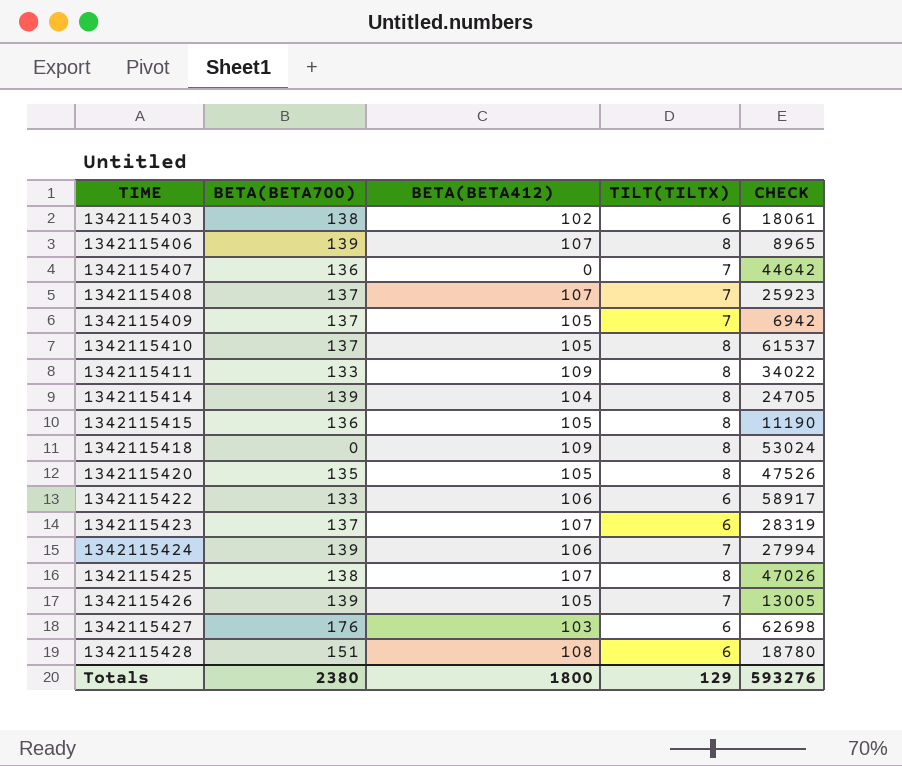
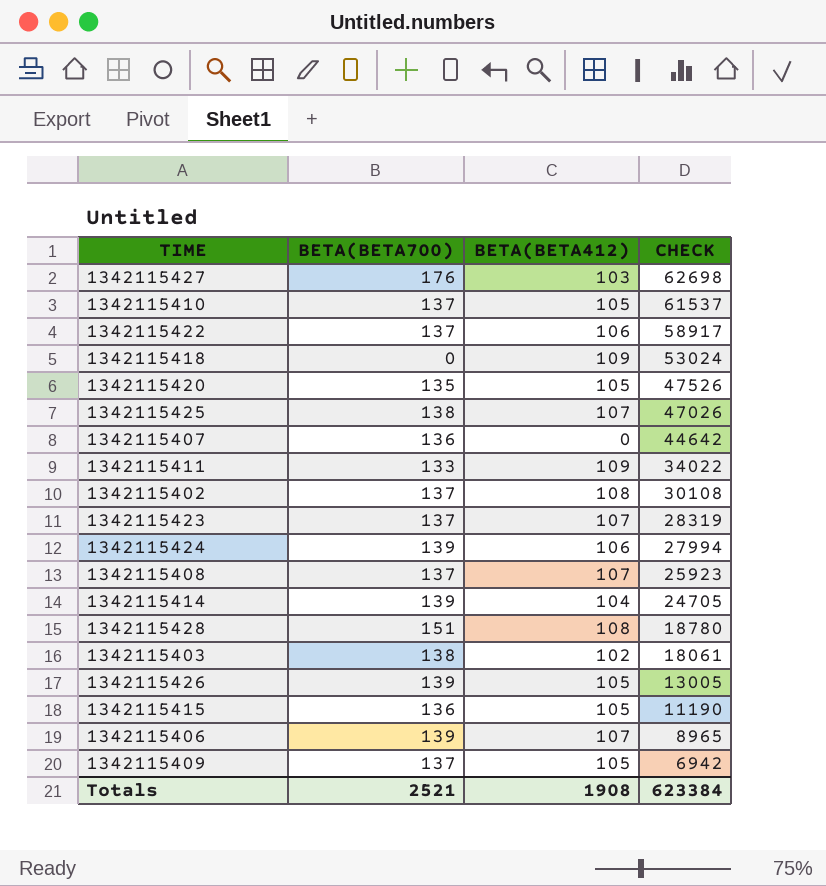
row order: TIME ascending -> CHECK descending
column TILT(TILTX) | position: 4 -> none
1342115422 | BETA(BETA700): 133 -> 137
row 1342115402: none -> 137 | 108 | 30108
Totals | BETA(BETA700): 2380 -> 2521
Totals | BETA(BETA412): 1800 -> 1908
Totals | CHECK: 593276 -> 623384

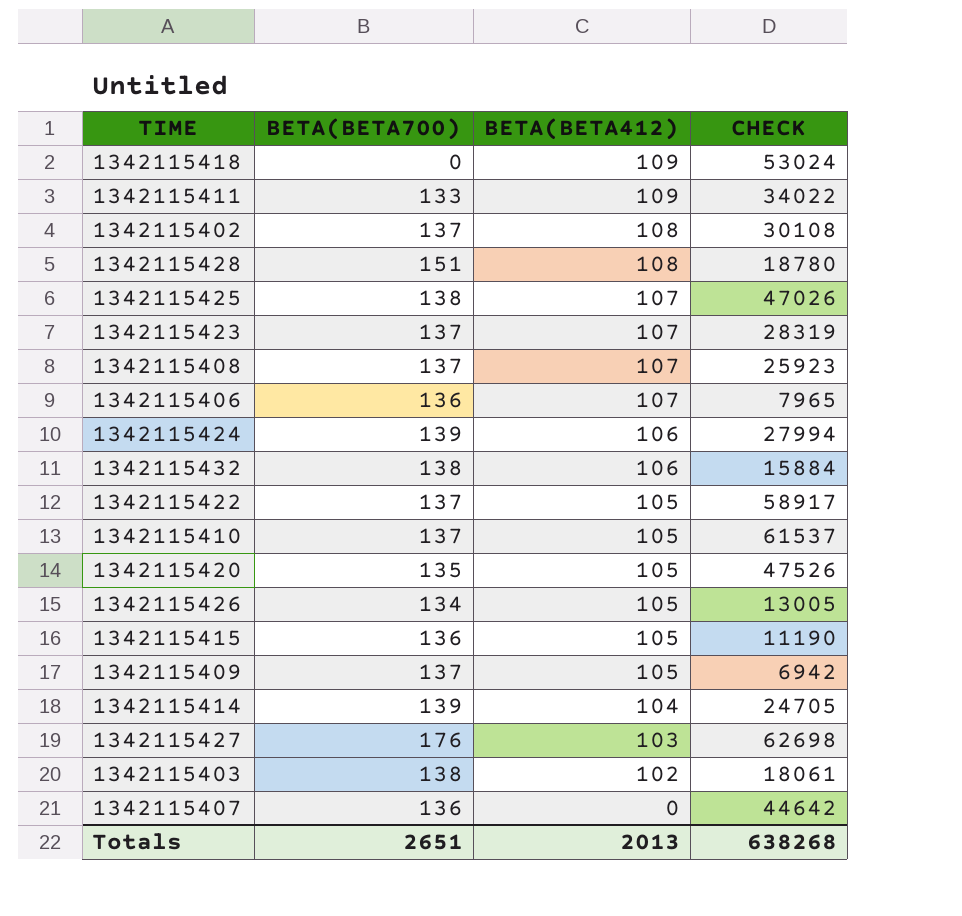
row order: CHECK descending -> BETA(BETA412) descending
1342115406 | BETA(BETA700): 139 -> 136
1342115406 | CHECK: 8965 -> 7965
row 1342115432: none -> 138 | 106 | 15884
1342115422 | BETA(BETA412): 106 -> 105
1342115426 | BETA(BETA700): 139 -> 134
Totals | BETA(BETA700): 2521 -> 2651
Totals | BETA(BETA412): 1908 -> 2013
Totals | CHECK: 623384 -> 638268

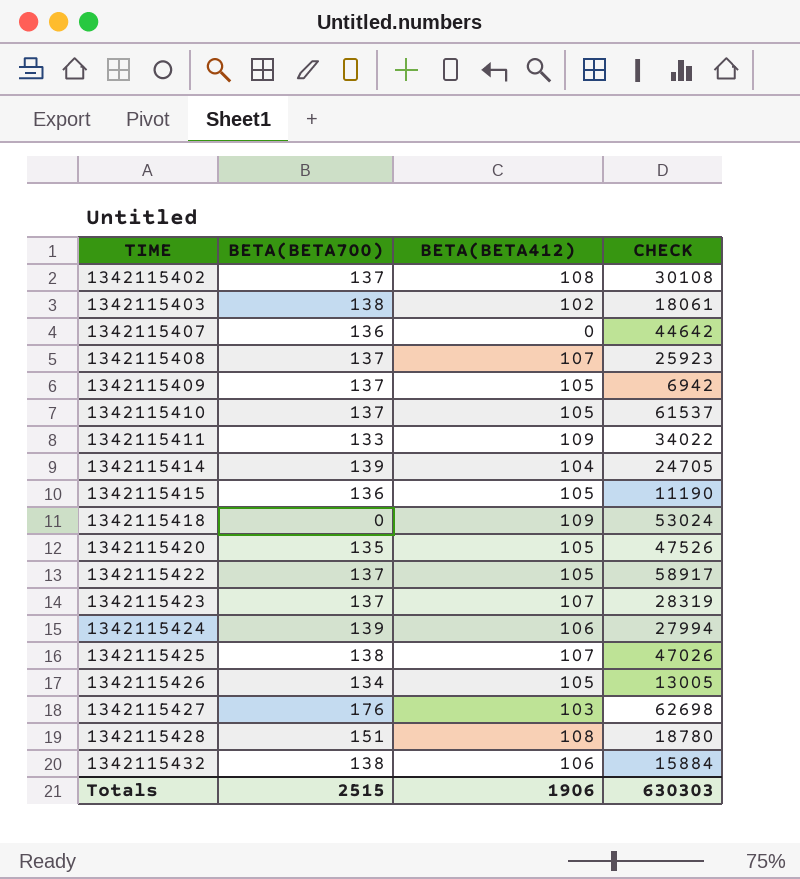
row order: BETA(BETA412) descending -> TIME ascending
row 1342115406: 136 | 107 | 7965 -> none
Totals | BETA(BETA700): 2651 -> 2515
Totals | BETA(BETA412): 2013 -> 1906
Totals | CHECK: 638268 -> 630303

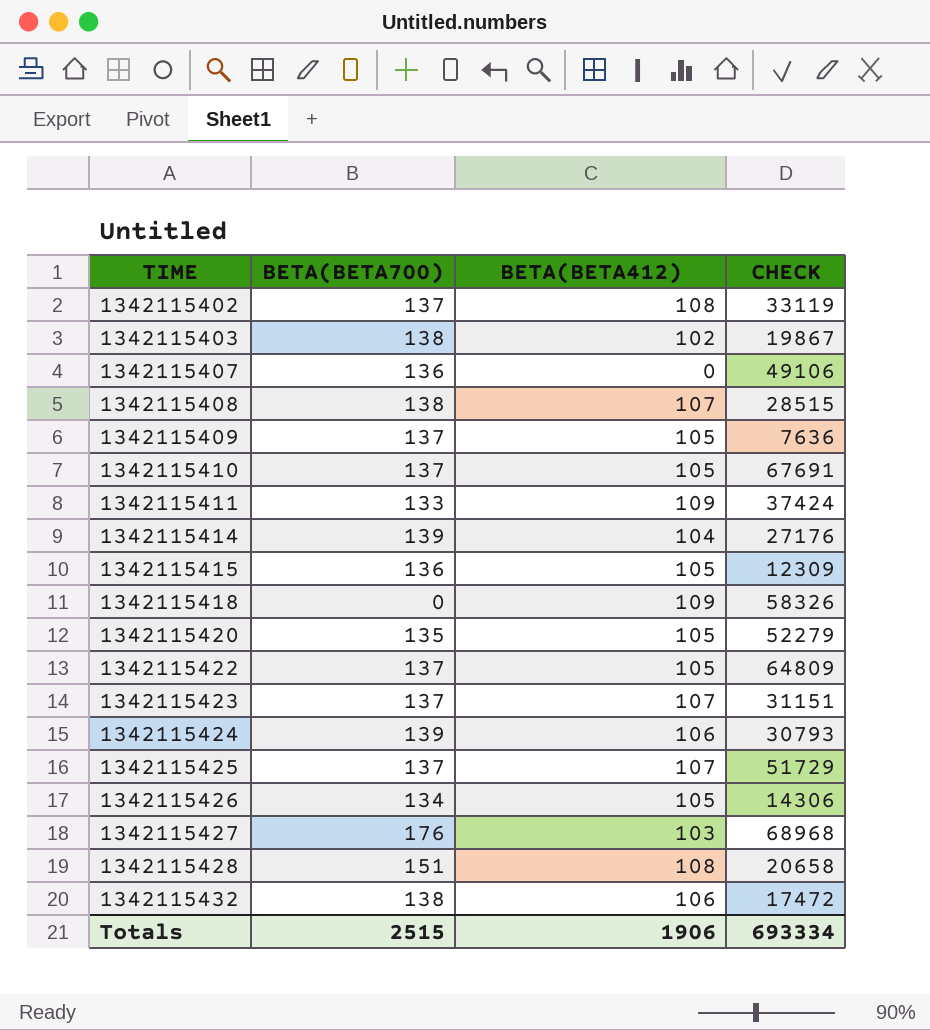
1342115402 | CHECK: 30108 -> 33119
1342115403 | CHECK: 18061 -> 19867
1342115407 | CHECK: 44642 -> 49106
1342115408 | BETA(BETA700): 137 -> 138
1342115408 | CHECK: 25923 -> 28515
1342115409 | CHECK: 6942 -> 7636
1342115410 | CHECK: 61537 -> 67691
1342115411 | CHECK: 34022 -> 37424
1342115414 | CHECK: 24705 -> 27176
1342115415 | CHECK: 11190 -> 12309
1342115418 | CHECK: 53024 -> 58326
1342115420 | CHECK: 47526 -> 52279
1342115422 | CHECK: 58917 -> 64809
1342115423 | CHECK: 28319 -> 31151
1342115424 | CHECK: 27994 -> 30793
1342115425 | BETA(BETA700): 138 -> 137
1342115425 | CHECK: 47026 -> 51729
1342115426 | CHECK: 13005 -> 14306
1342115427 | CHECK: 62698 -> 68968
1342115428 | CHECK: 18780 -> 20658
1342115432 | CHECK: 15884 -> 17472
Totals | CHECK: 630303 -> 693334

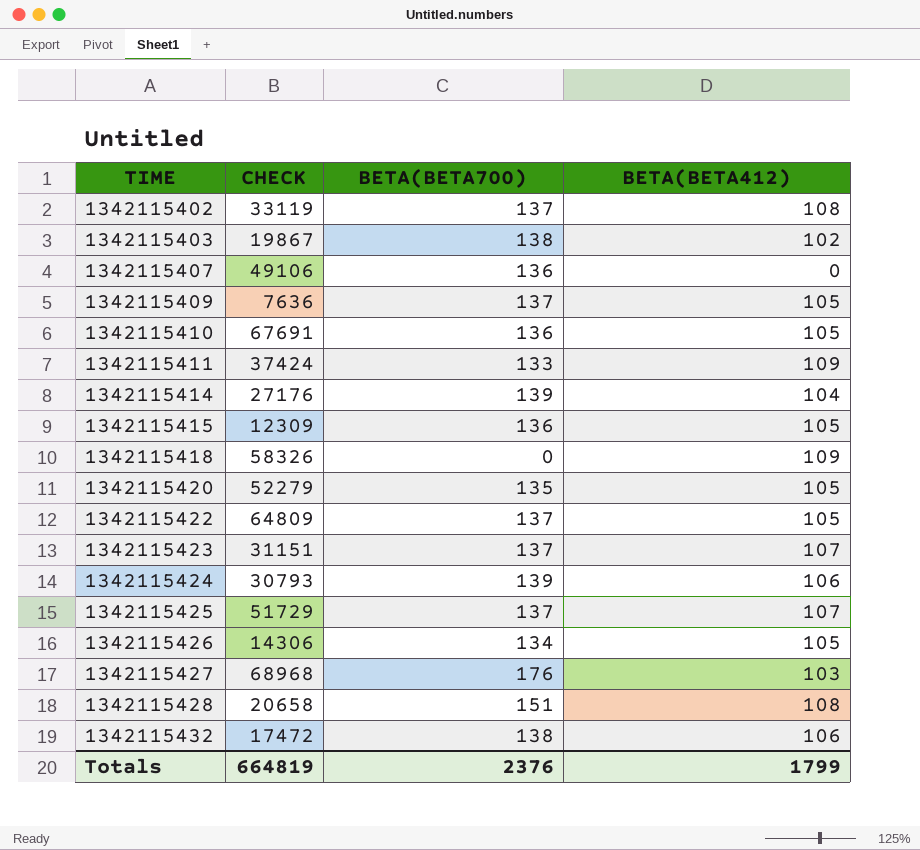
column CHECK | position: 4 -> 2
row 1342115408: 138 | 107 | 28515 -> none
1342115410 | BETA(BETA700): 137 -> 136
Totals | CHECK: 693334 -> 664819
Totals | BETA(BETA700): 2515 -> 2376
Totals | BETA(BETA412): 1906 -> 1799

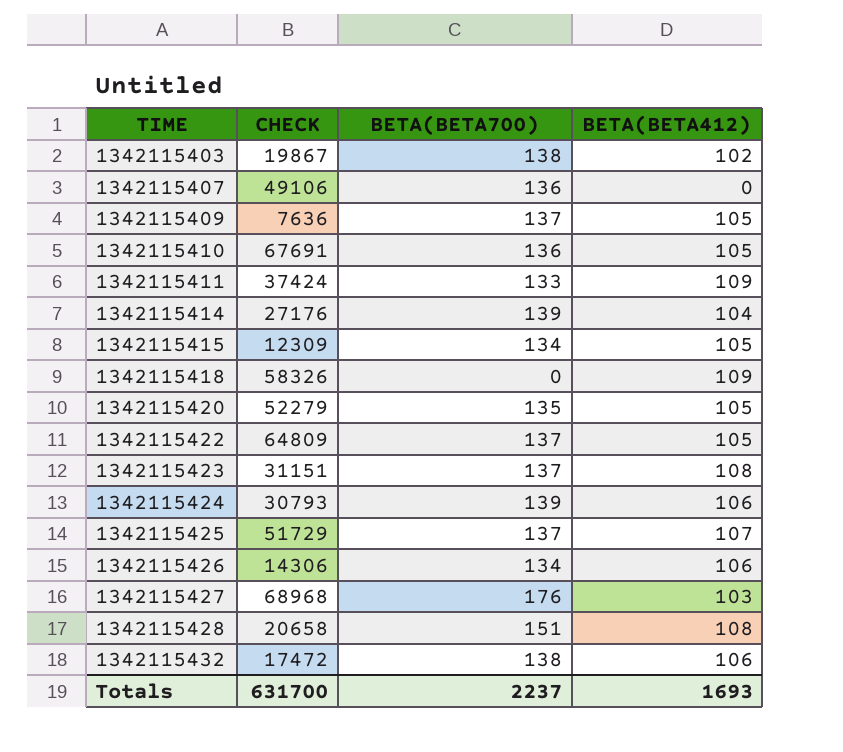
row 1342115402: 33119 | 137 | 108 -> none
1342115415 | BETA(BETA700): 136 -> 134
1342115423 | BETA(BETA412): 107 -> 108
1342115426 | BETA(BETA412): 105 -> 106
Totals | CHECK: 664819 -> 631700
Totals | BETA(BETA700): 2376 -> 2237
Totals | BETA(BETA412): 1799 -> 1693

